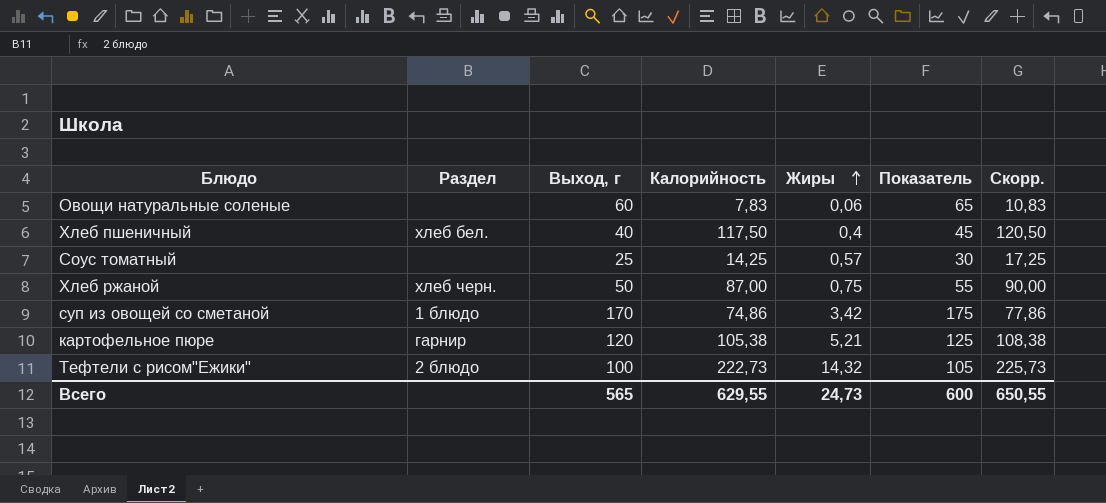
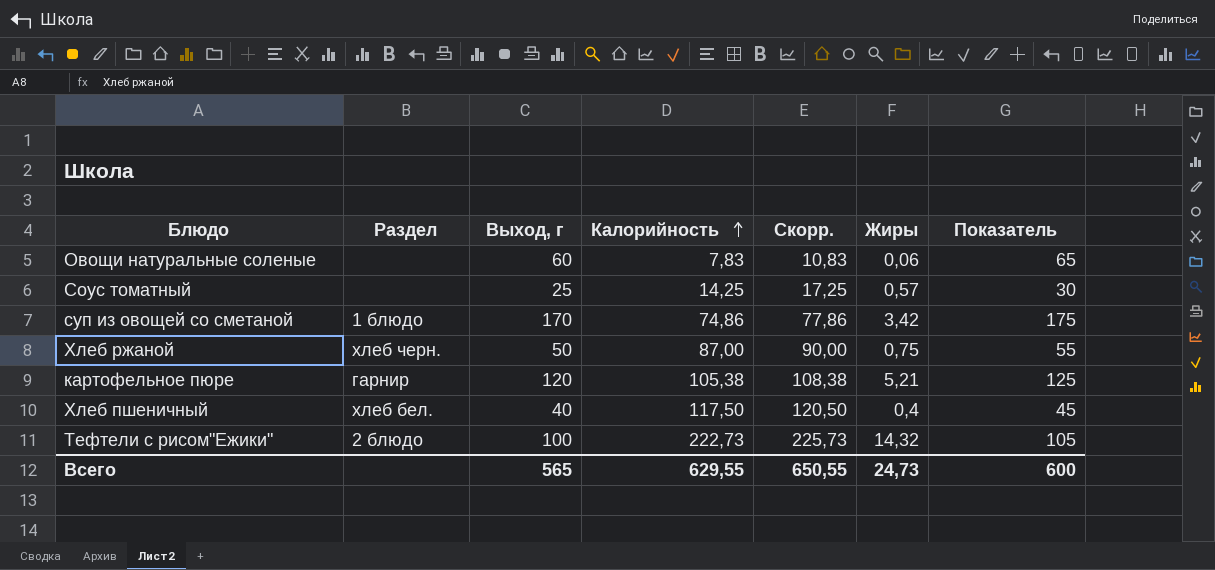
row order: Жиры ascending -> Калорийность ascending
column Скорр. | position: 7 -> 5

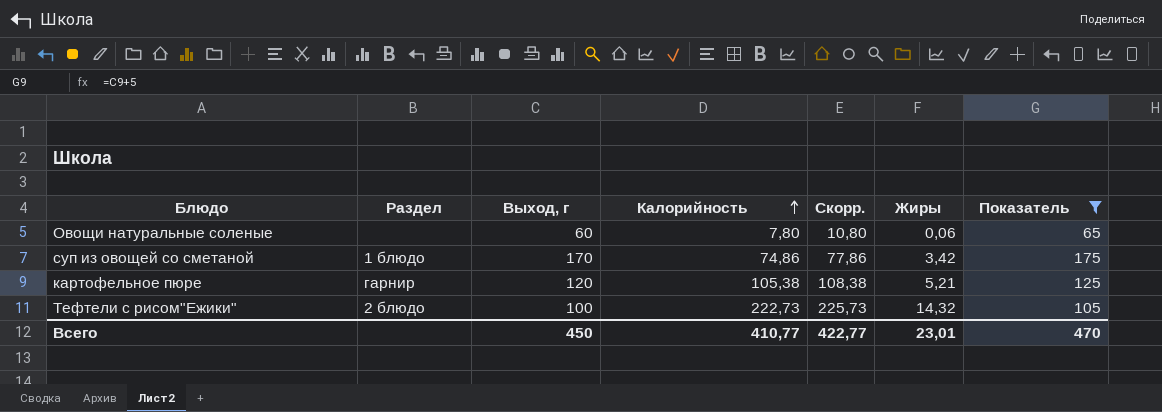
filter: none -> Показатель >= 65
Овощи натуральные соленые | Калорийность: 7,83 -> 7,80
Овощи натуральные соленые | Скорр.: 10,83 -> 10,80
Всего | Выход, г: 565 -> 450
Всего | Калорийность: 629,55 -> 410,77
Всего | Скорр.: 650,55 -> 422,77
Всего | Жиры: 24,73 -> 23,01
Всего | Показатель: 600 -> 470

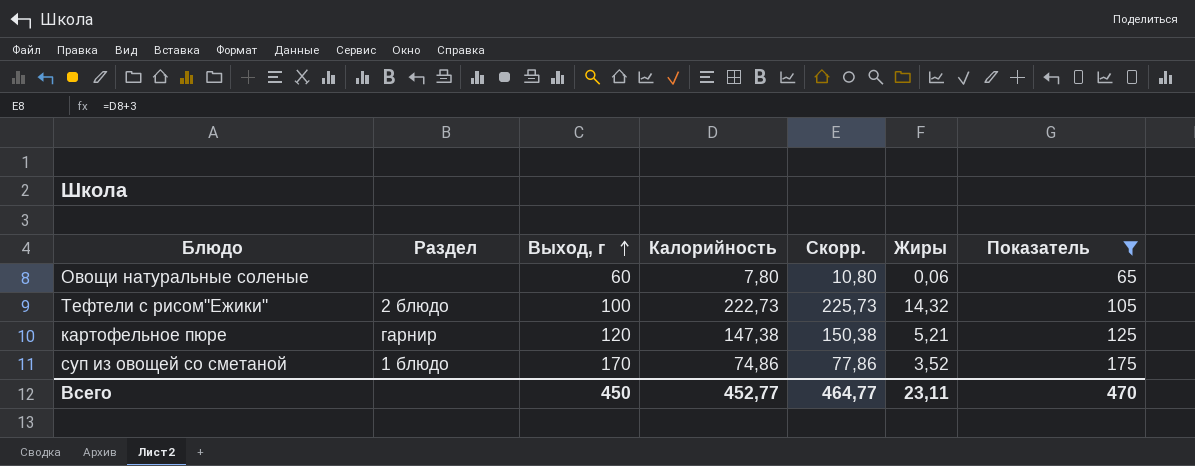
row order: Калорийность ascending -> Выход, г ascending
картофельное пюре | Калорийность: 105,38 -> 147,38
картофельное пюре | Скорр.: 108,38 -> 150,38
суп из овощей со сметаной | Жиры: 3,42 -> 3,52
Всего | Калорийность: 410,77 -> 452,77
Всего | Скорр.: 422,77 -> 464,77
Всего | Жиры: 23,01 -> 23,11

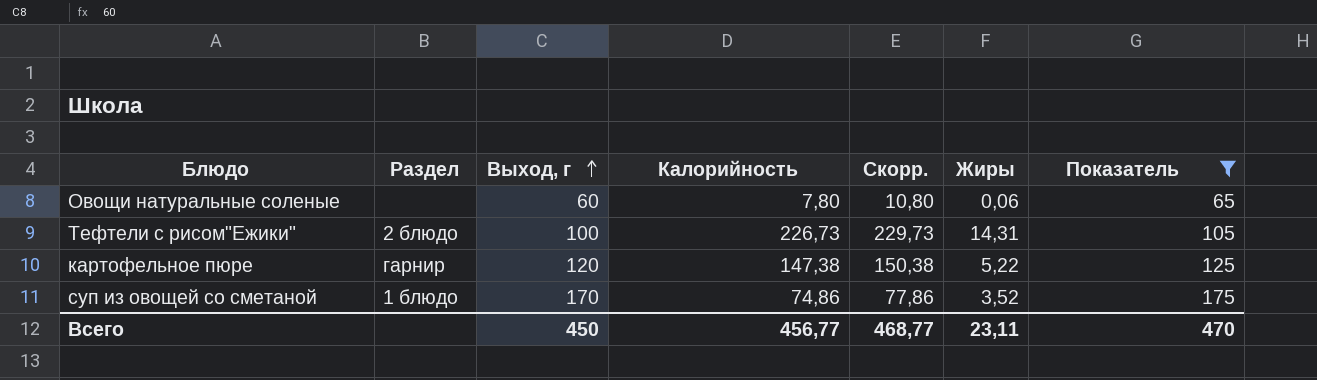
Тефтели с рисом"Ежики" | Калорийность: 222,73 -> 226,73
Тефтели с рисом"Ежики" | Скорр.: 225,73 -> 229,73
Тефтели с рисом"Ежики" | Жиры: 14,32 -> 14,31
картофельное пюре | Жиры: 5,21 -> 5,22
Всего | Калорийность: 452,77 -> 456,77
Всего | Скорр.: 464,77 -> 468,77

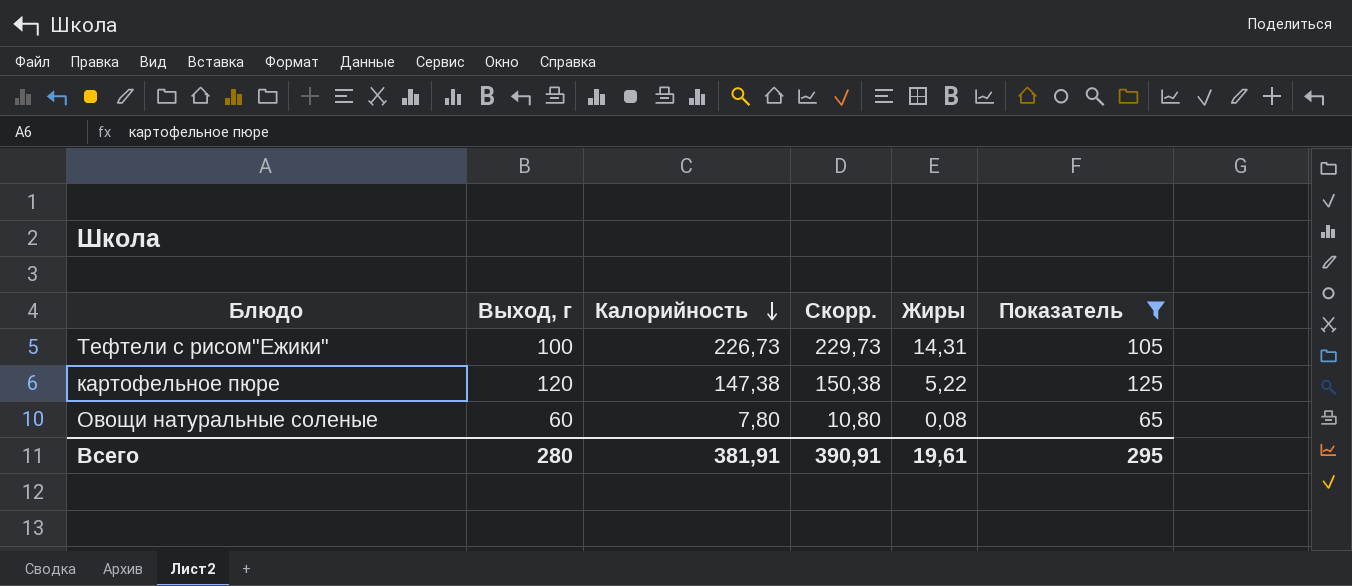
row order: Выход, г ascending -> Калорийность descending
column Раздел | position: 2 -> none
row суп из овощей со сметаной: 1 блюдо | 170 | 74,86 | 77,86 | 3,52 | 175 -> none
Овощи натуральные соленые | Жиры: 0,06 -> 0,08
Всего | Выход, г: 450 -> 280
Всего | Калорийность: 456,77 -> 381,91
Всего | Скорр.: 468,77 -> 390,91
Всего | Жиры: 23,11 -> 19,61
Всего | Показатель: 470 -> 295

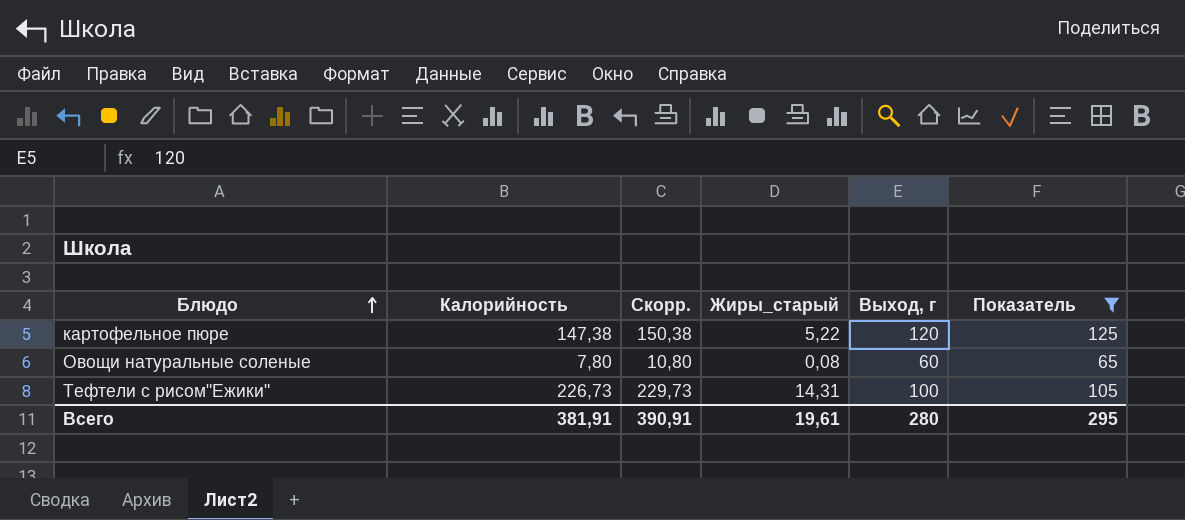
row order: Калорийность descending -> Блюдо ascending
column name: Жиры -> Жиры_старый
column Выход, г | position: 2 -> 5

